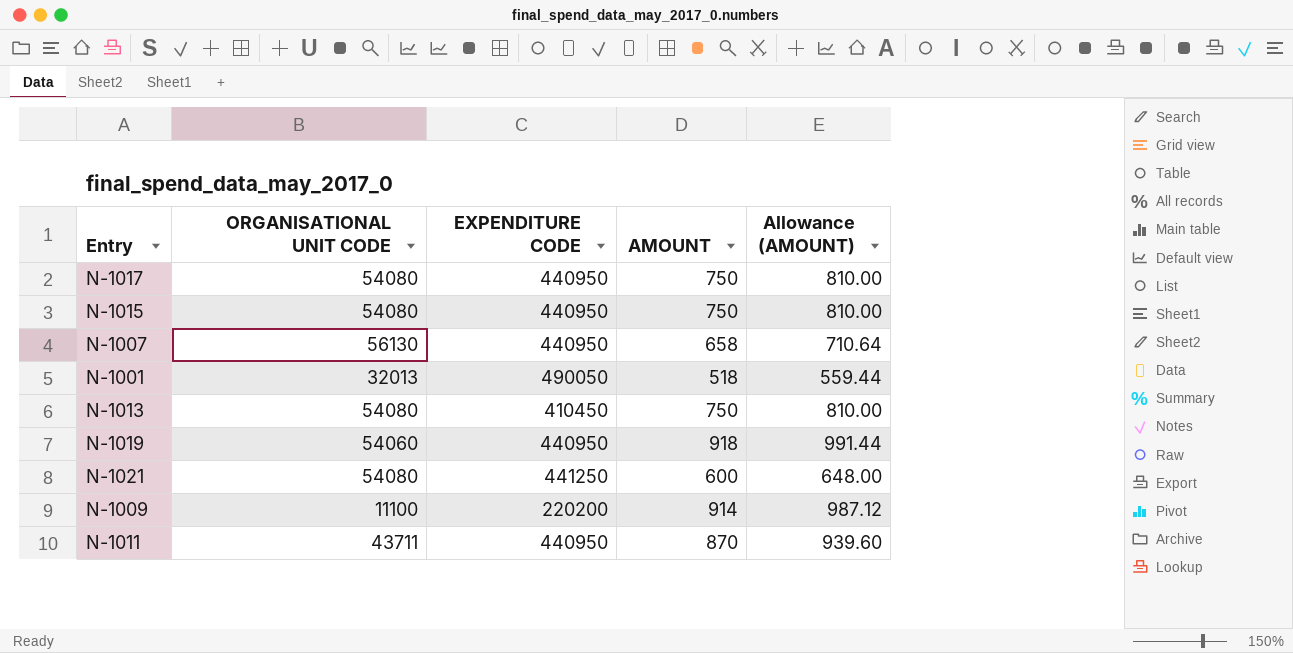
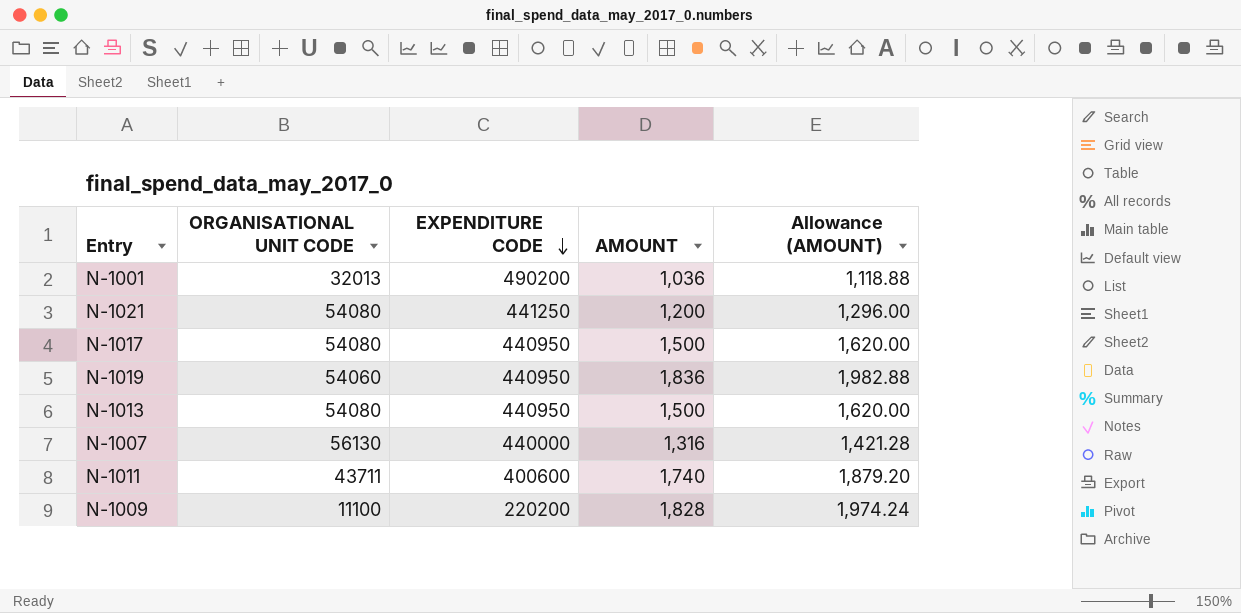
row order: none -> EXPENDITURE CODE descending
row N-1015: 54080 | 440950 | 750 | 810.00 -> none
N-1001 | EXPENDITURE CODE: 490050 -> 490200
N-1001 | AMOUNT: 518 -> 1,036
N-1001 | Allowance (AMOUNT): 559.44 -> 1,118.88
N-1021 | AMOUNT: 600 -> 1,200
N-1021 | Allowance (AMOUNT): 648.00 -> 1,296.00
N-1017 | AMOUNT: 750 -> 1,500
N-1017 | Allowance (AMOUNT): 810.00 -> 1,620.00
N-1019 | AMOUNT: 918 -> 1,836
N-1019 | Allowance (AMOUNT): 991.44 -> 1,982.88
N-1013 | EXPENDITURE CODE: 410450 -> 440950
N-1013 | AMOUNT: 750 -> 1,500
N-1013 | Allowance (AMOUNT): 810.00 -> 1,620.00
N-1007 | EXPENDITURE CODE: 440950 -> 440000
N-1007 | AMOUNT: 658 -> 1,316
N-1007 | Allowance (AMOUNT): 710.64 -> 1,421.28
N-1011 | EXPENDITURE CODE: 440950 -> 400600
N-1011 | AMOUNT: 870 -> 1,740
N-1011 | Allowance (AMOUNT): 939.60 -> 1,879.20
N-1009 | AMOUNT: 914 -> 1,828
N-1009 | Allowance (AMOUNT): 987.12 -> 1,974.24

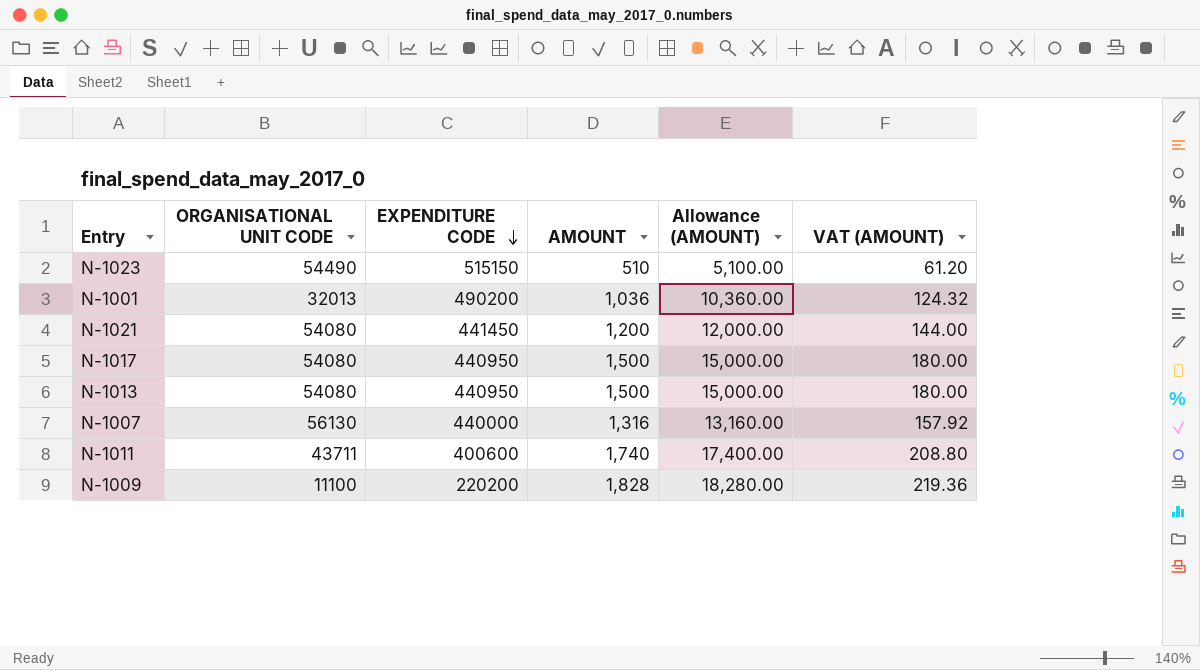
column Allowance (AMOUNT) | formula: [AMOUNT] * 1.08 -> [AMOUNT] * 10
column VAT (AMOUNT) | formula: none -> [AMOUNT] * 0.12
row N-1019: 54060 | 440950 | 1,836 | 1,982.88 -> none
row N-1023: none -> 54490 | 515150 | 510 | 5,100.00 | 61.20
N-1021 | EXPENDITURE CODE: 441250 -> 441450

